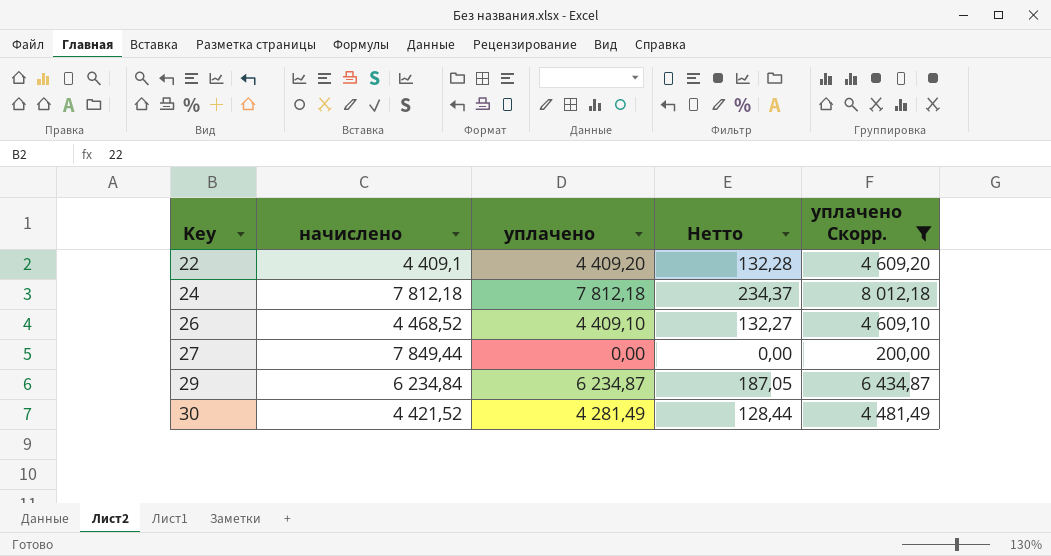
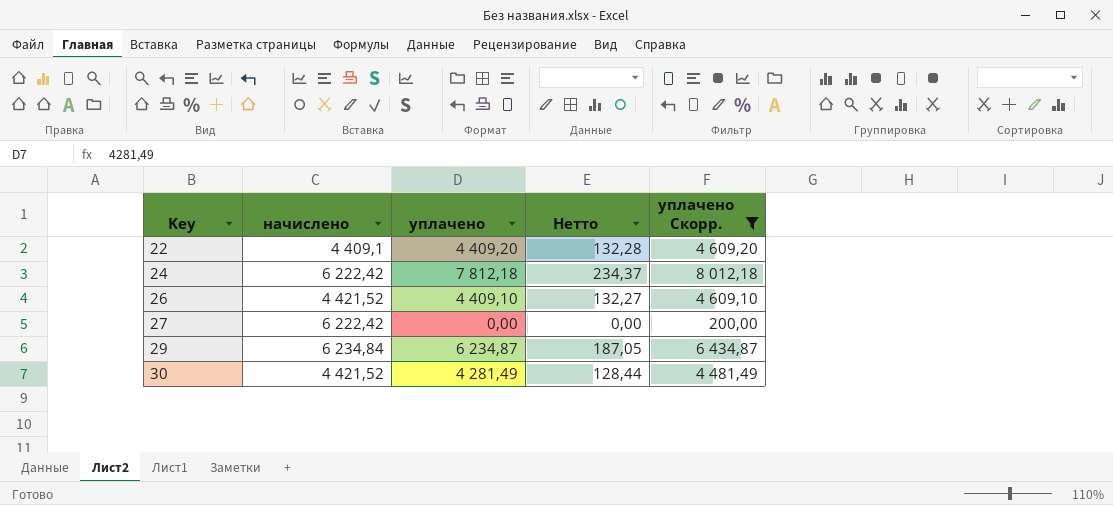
24 | начислено: 7 812,18 -> 6 222,42
26 | начислено: 4 468,52 -> 4 421,52
27 | начислено: 7 849,44 -> 6 222,42

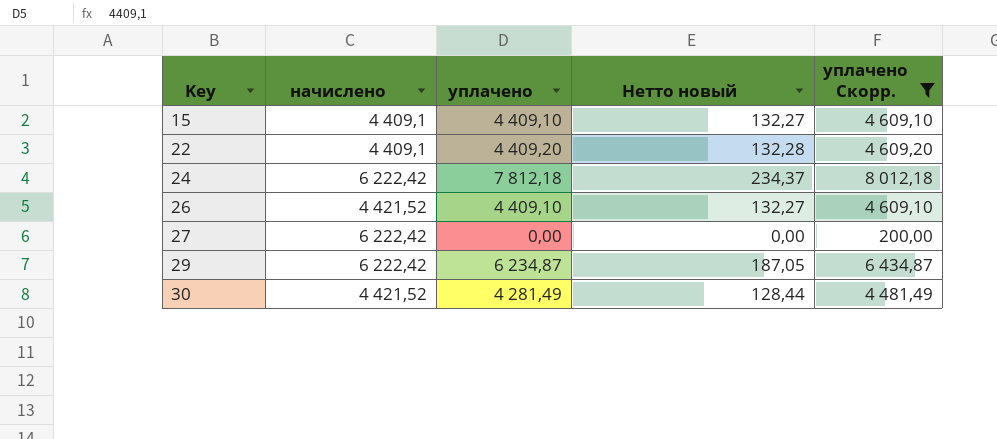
column name: Нетто -> Нетто новый
row 15: none -> 4 409,1 | 4 409,10 | 132,27 | 4 609,10
29 | начислено: 6 234,84 -> 6 222,42

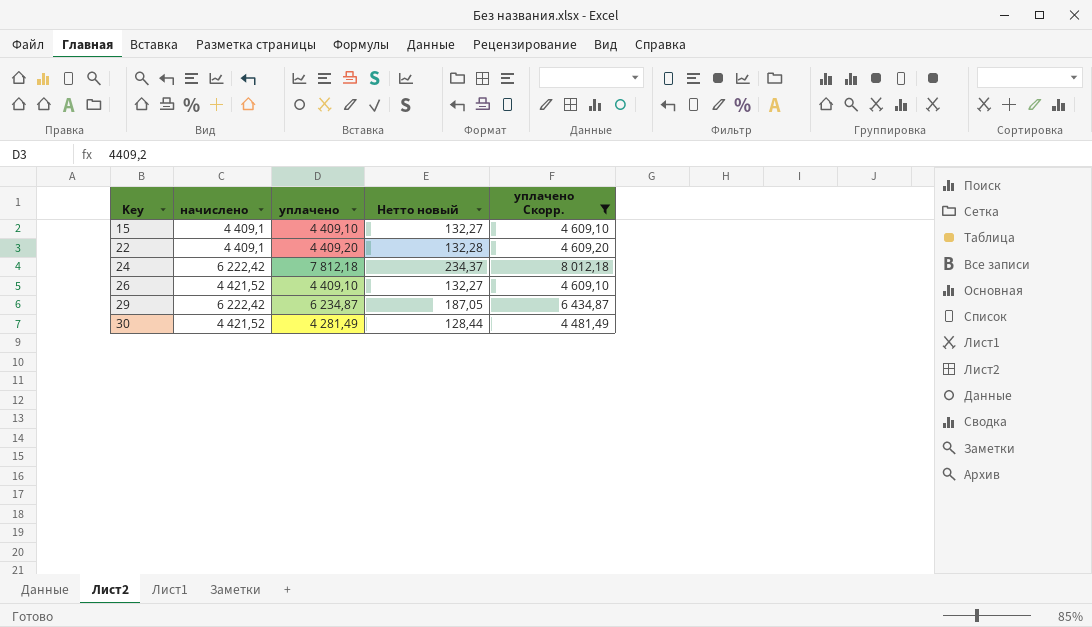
row 27: 6 222,42 | 0,00 | 0,00 | 200,00 -> none

